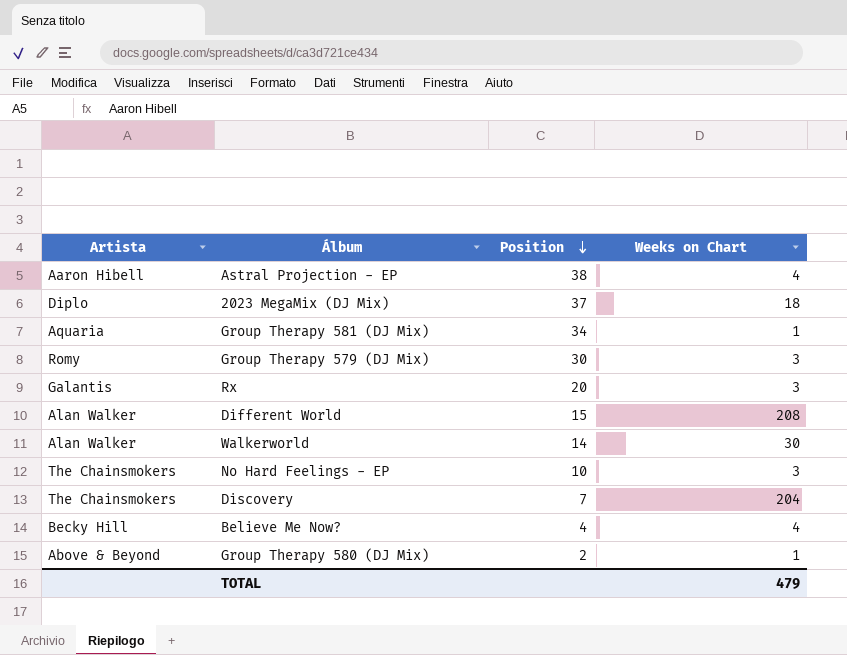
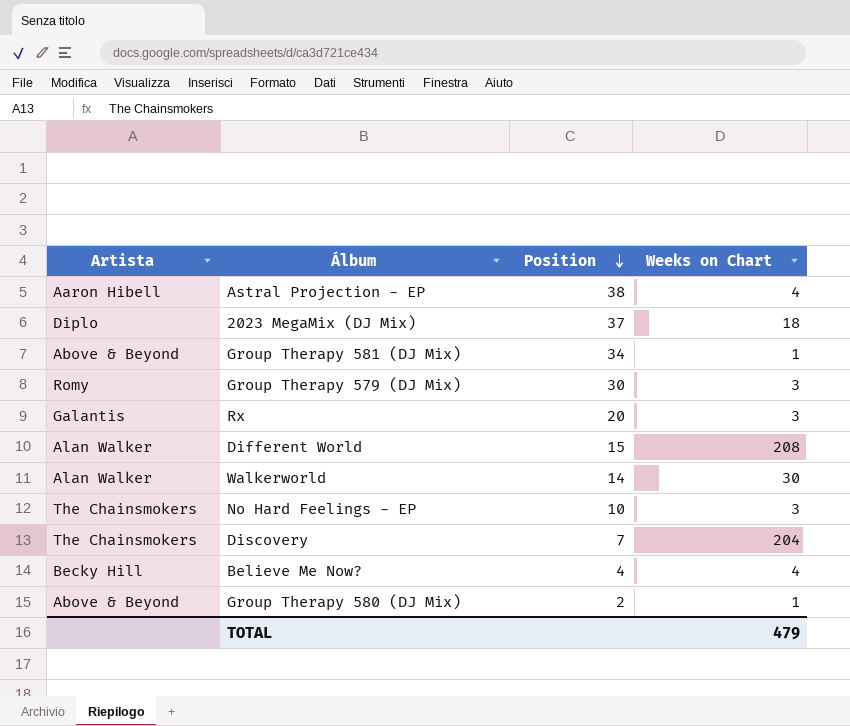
Group Therapy 581 (DJ Mix) | Artista: Aquaria -> Above & Beyond

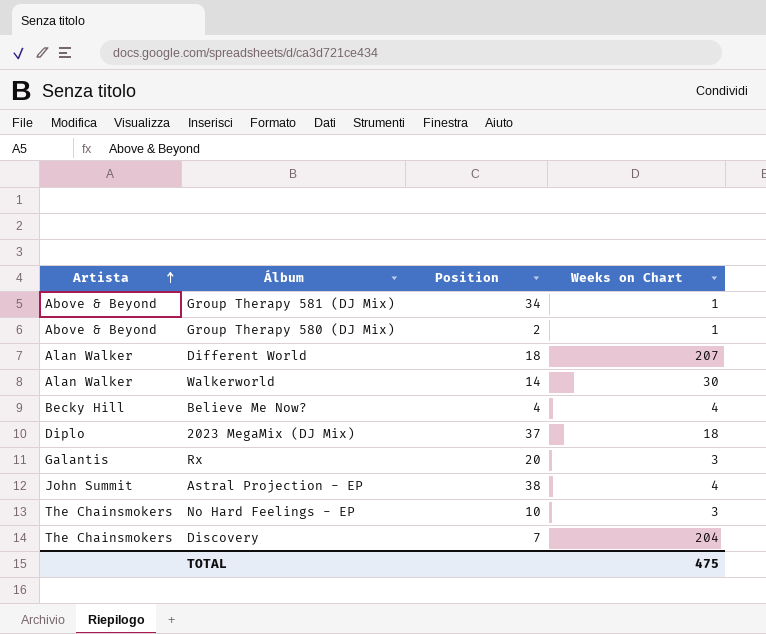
row order: Position descending -> Artista ascending
row Group Therapy 579 (DJ Mix): Romy | 30 | 3 -> none
Different World | Position: 15 -> 18
Different World | Weeks on Chart: 208 -> 207
Astral Projection - EP | Artista: Aaron Hibell -> John Summit
TOTAL | Weeks on Chart: 479 -> 475

